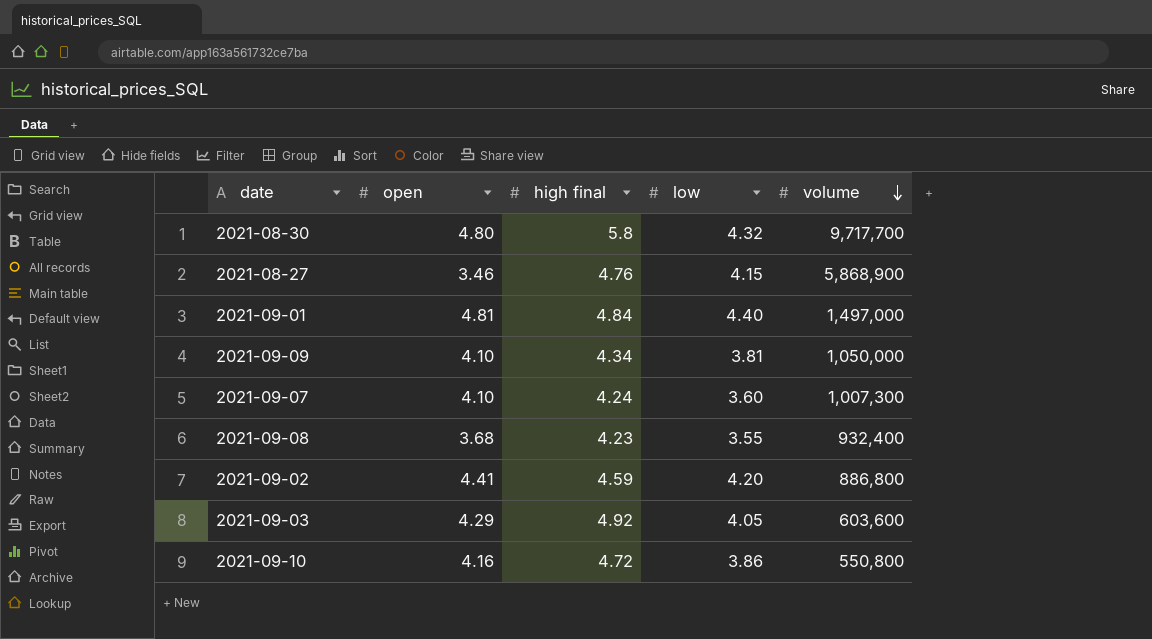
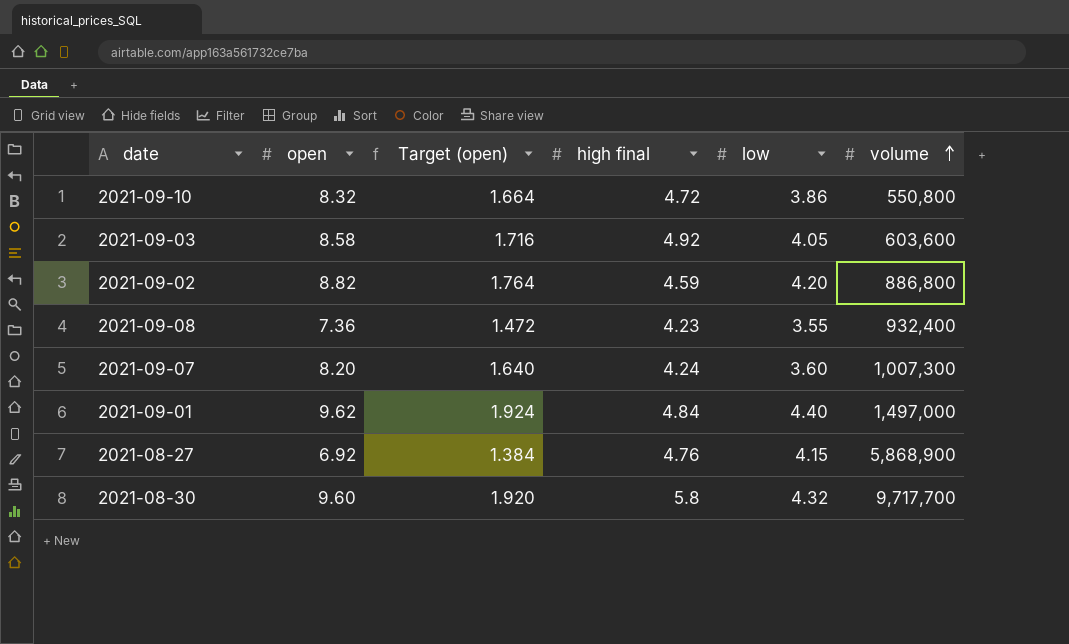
row order: volume descending -> volume ascending
column Target (open) | formula: none -> [open] * 0.2
row 2021-09-09: 4.10 | 4.34 | 3.81 | 1,050,000 -> none
2021-09-10 | open: 4.16 -> 8.32
2021-09-03 | open: 4.29 -> 8.58
2021-09-02 | open: 4.41 -> 8.82
2021-09-08 | open: 3.68 -> 7.36
2021-09-07 | open: 4.10 -> 8.20
2021-09-01 | open: 4.81 -> 9.62
2021-08-27 | open: 3.46 -> 6.92
2021-08-30 | open: 4.80 -> 9.60

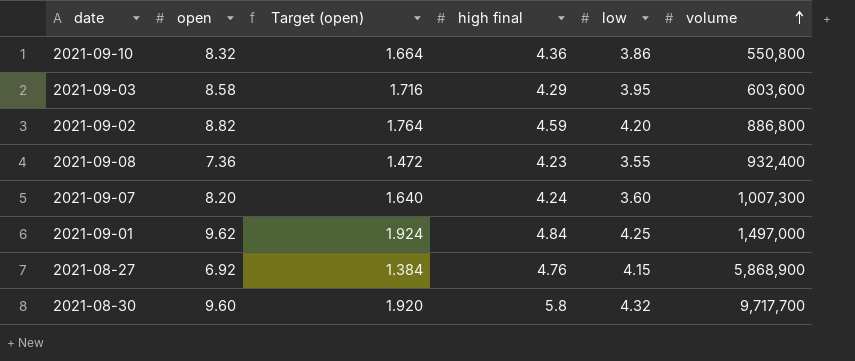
2021-09-10 | high final: 4.72 -> 4.36
2021-09-03 | high final: 4.92 -> 4.29
2021-09-03 | low: 4.05 -> 3.95
2021-09-01 | low: 4.40 -> 4.25

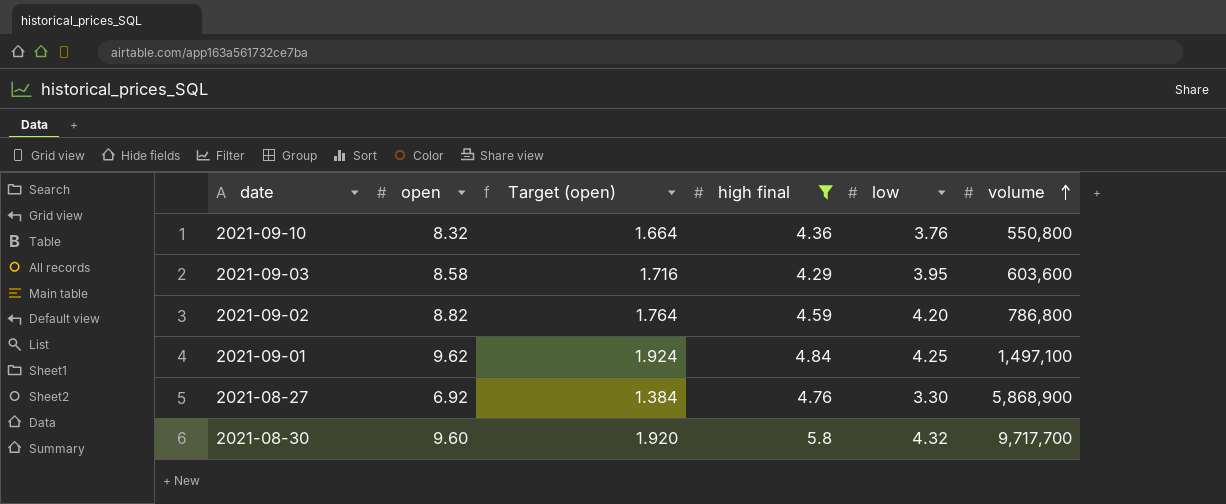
filter: none -> high final >= 4.29
2021-09-10 | low: 3.86 -> 3.76
2021-09-02 | volume: 886,800 -> 786,800
2021-09-01 | volume: 1,497,000 -> 1,497,100
2021-08-27 | low: 4.15 -> 3.30

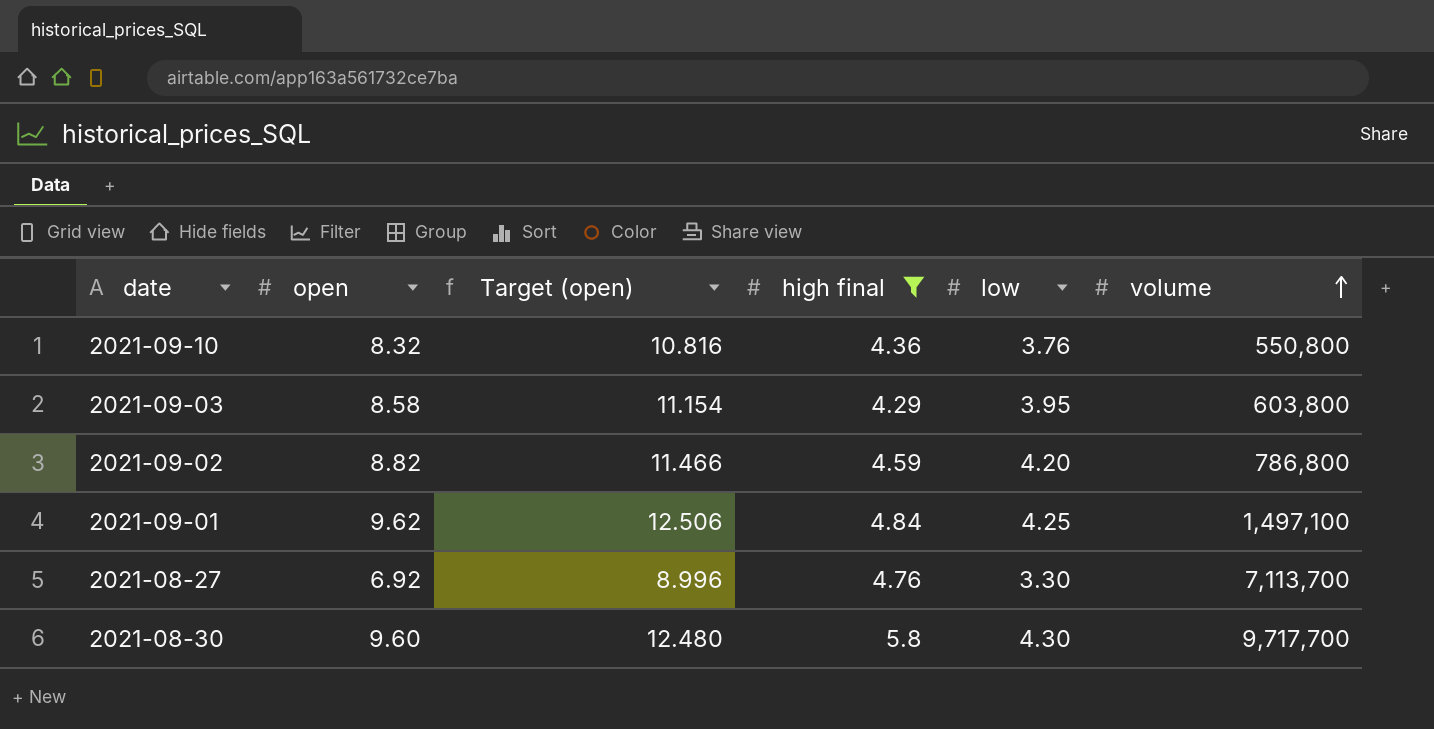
column Target (open) | formula: [open] * 0.2 -> [open] * 1.3
2021-09-03 | volume: 603,600 -> 603,800
2021-08-27 | volume: 5,868,900 -> 7,113,700
2021-08-30 | low: 4.32 -> 4.30

